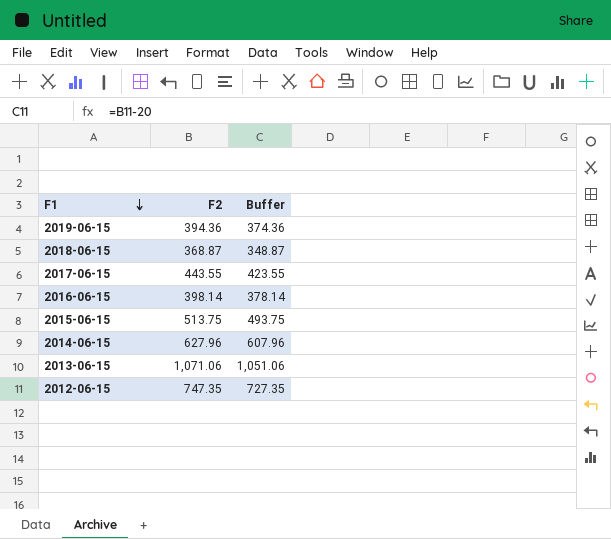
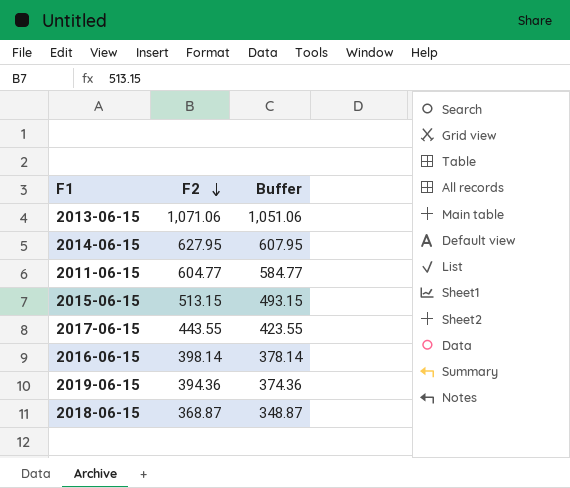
row order: F1 descending -> F2 descending
row 2012-06-15: 747.35 | 727.35 -> none
2014-06-15 | F2: 627.96 -> 627.95
2014-06-15 | Buffer: 607.96 -> 607.95
row 2011-06-15: none -> 604.77 | 584.77
2015-06-15 | F2: 513.75 -> 513.15
2015-06-15 | Buffer: 493.75 -> 493.15

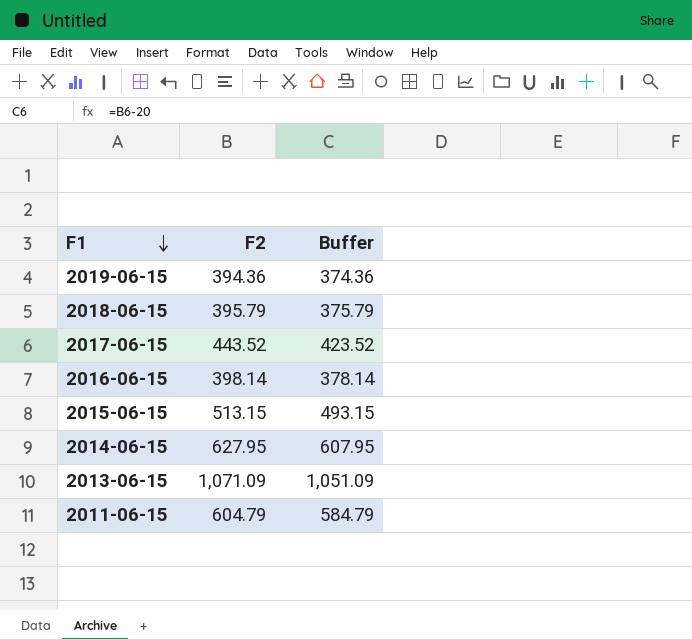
row order: F2 descending -> F1 descending
2018-06-15 | F2: 368.87 -> 395.79
2018-06-15 | Buffer: 348.87 -> 375.79
2017-06-15 | F2: 443.55 -> 443.52
2017-06-15 | Buffer: 423.55 -> 423.52
2013-06-15 | F2: 1,071.06 -> 1,071.09
2013-06-15 | Buffer: 1,051.06 -> 1,051.09
2011-06-15 | F2: 604.77 -> 604.79
2011-06-15 | Buffer: 584.77 -> 584.79

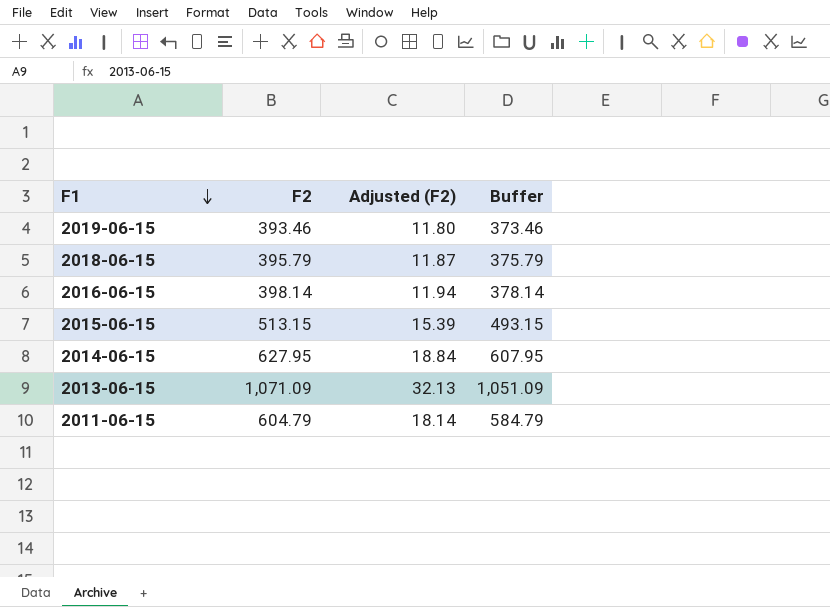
column Adjusted (F2) | formula: none -> [F2] * 0.03
row 2017-06-15: 443.52 | 423.52 -> none
2019-06-15 | F2: 394.36 -> 393.46
2019-06-15 | Buffer: 374.36 -> 373.46

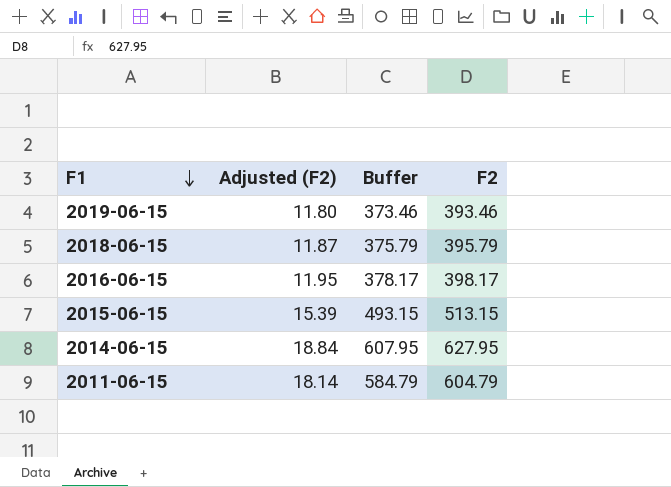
column F2 | position: 2 -> 4
row 2013-06-15: 1,071.09 | 32.13 | 1,051.09 -> none
2016-06-15 | Adjusted (F2): 11.94 -> 11.95
2016-06-15 | Buffer: 378.14 -> 378.17
2016-06-15 | F2: 398.14 -> 398.17

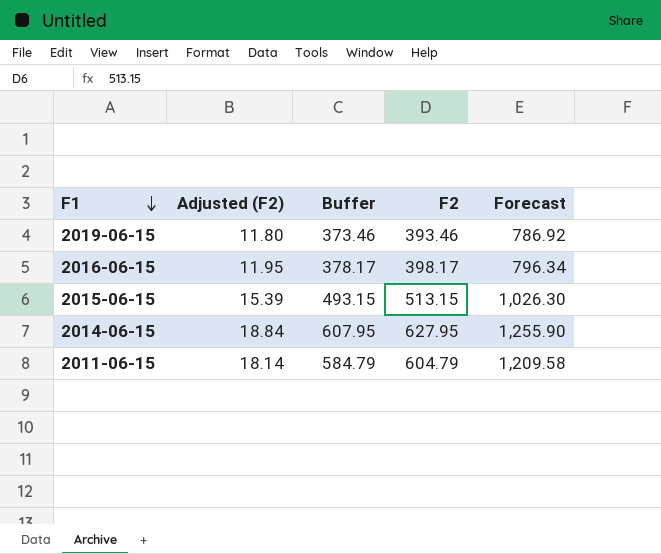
column Forecast | formula: none -> [F2] * 2
row 2018-06-15: 11.87 | 375.79 | 395.79 -> none

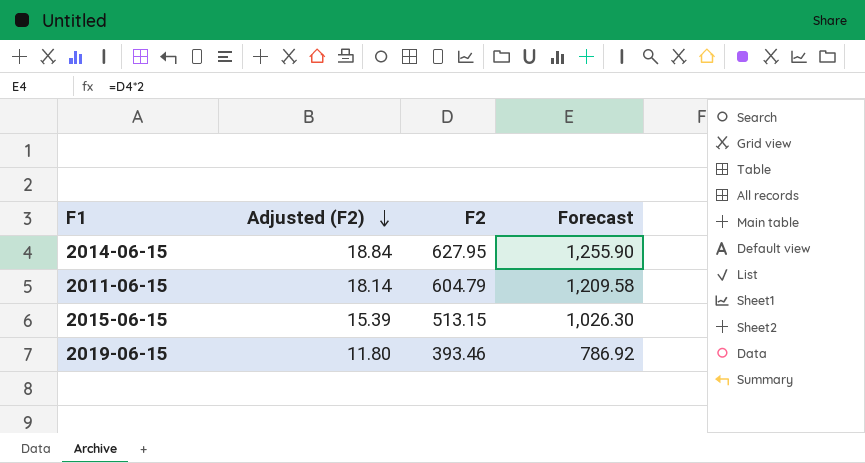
row order: F1 descending -> Adjusted (F2) descending
column Buffer | formula: [F2] - 20 -> none
row 2016-06-15: 11.95 | 378.17 | 398.17 | 796.34 -> none

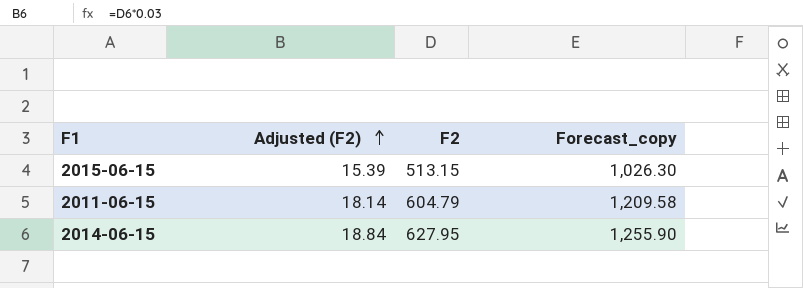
row order: Adjusted (F2) descending -> Adjusted (F2) ascending
column name: Forecast -> Forecast_copy
row 2019-06-15: 11.80 | 393.46 | 786.92 -> none

